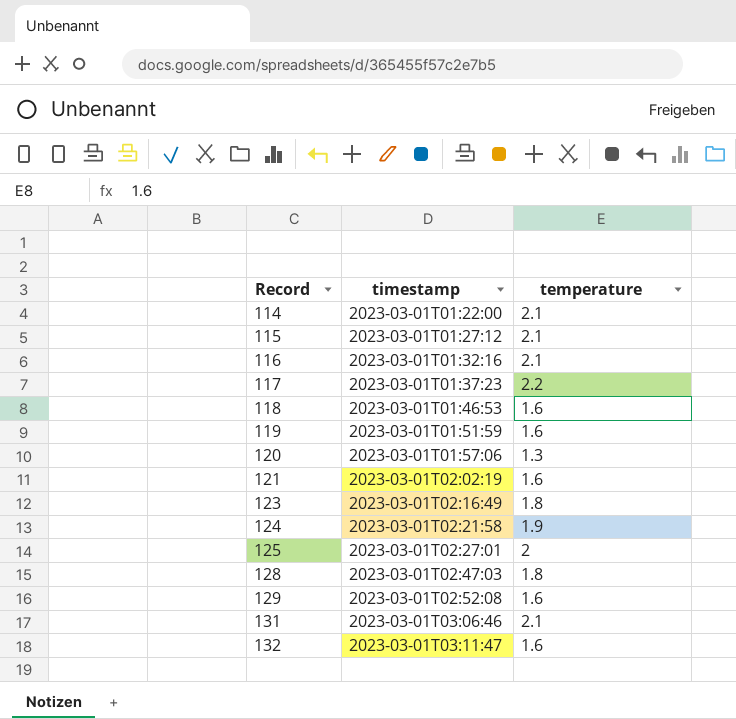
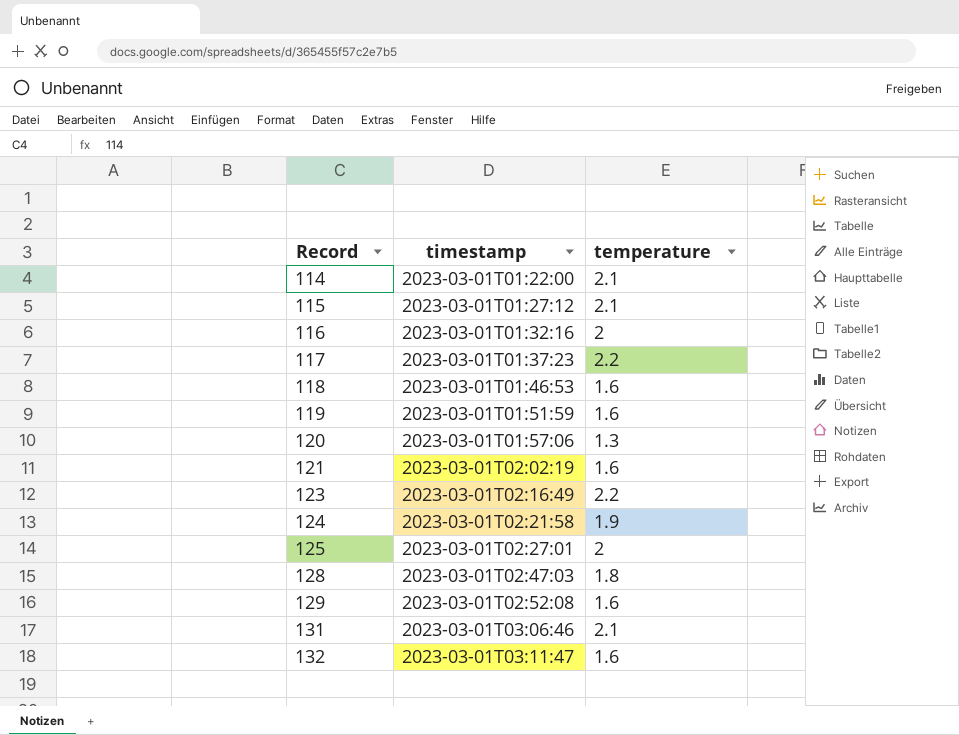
116 | temperature: 2.1 -> 2
123 | temperature: 1.8 -> 2.2

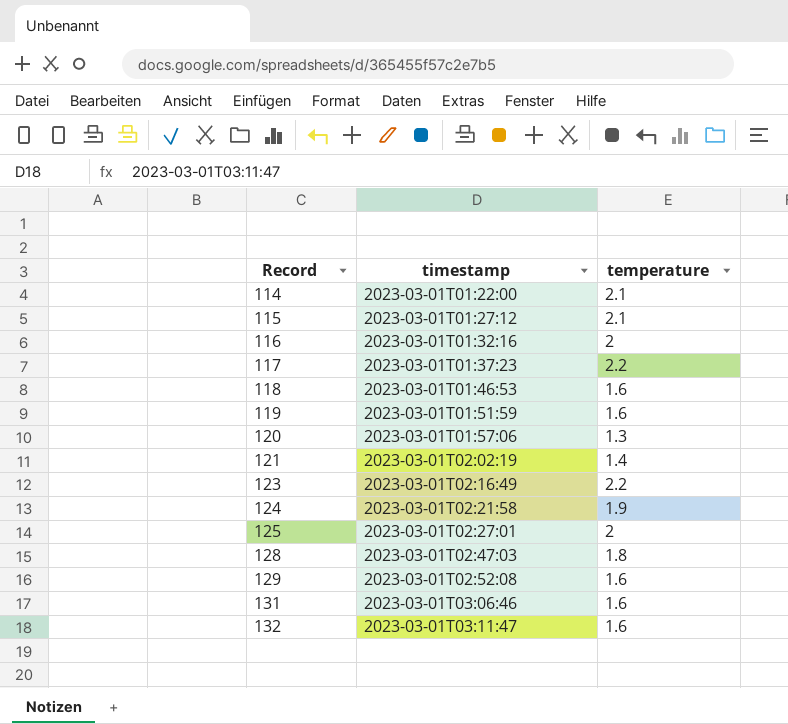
121 | temperature: 1.6 -> 1.4
131 | temperature: 2.1 -> 1.6

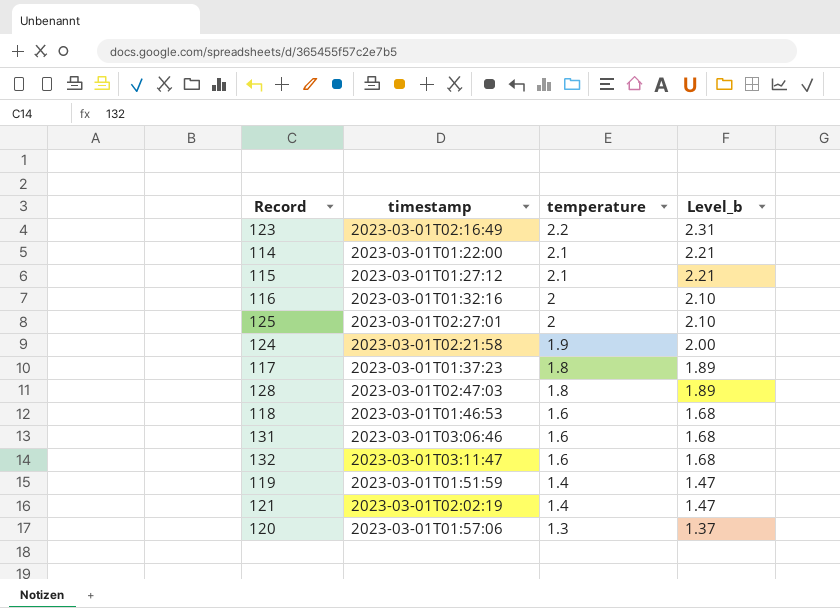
row order: Record ascending -> temperature descending
column Level_b | formula: none -> [temperature] * 1.05
row 129: 2023-03-01T02:52:08 | 1.6 -> none
117 | temperature: 2.2 -> 1.8
119 | temperature: 1.6 -> 1.4

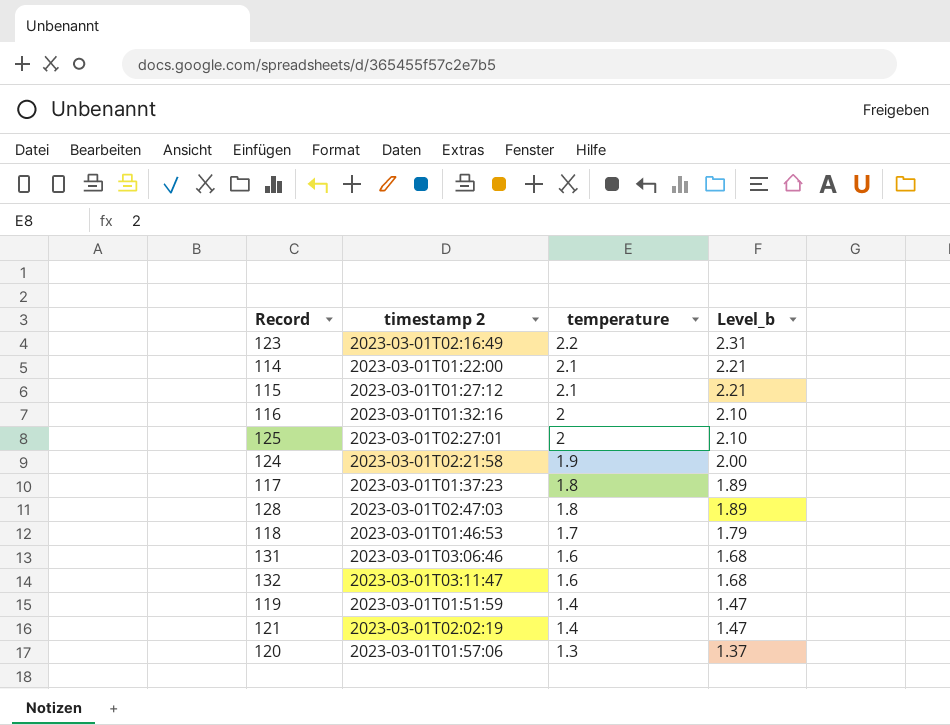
column name: timestamp -> timestamp 2
118 | temperature: 1.6 -> 1.7
118 | Level_b: 1.68 -> 1.79

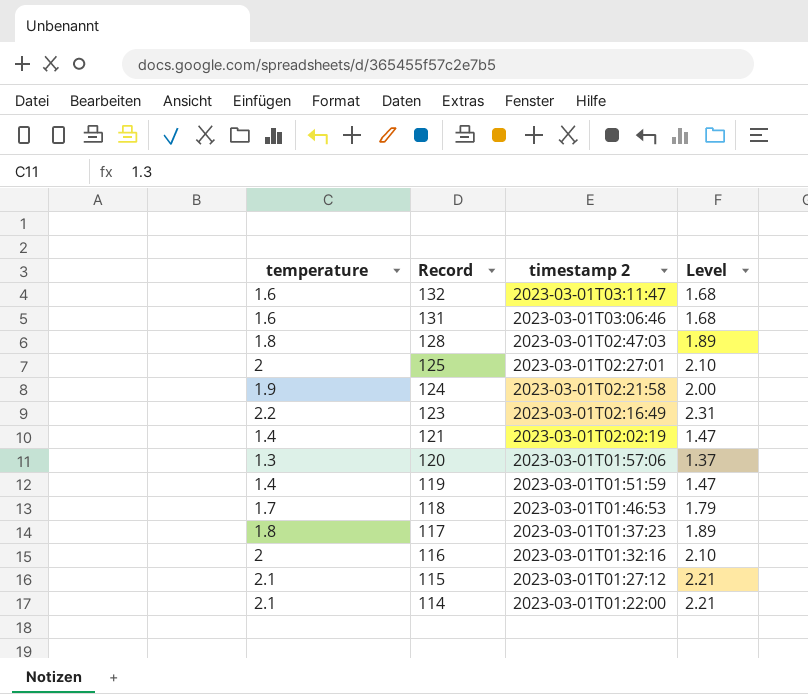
row order: temperature descending -> Record descending
column temperature | position: 3 -> 1
column name: Level_b -> Level

